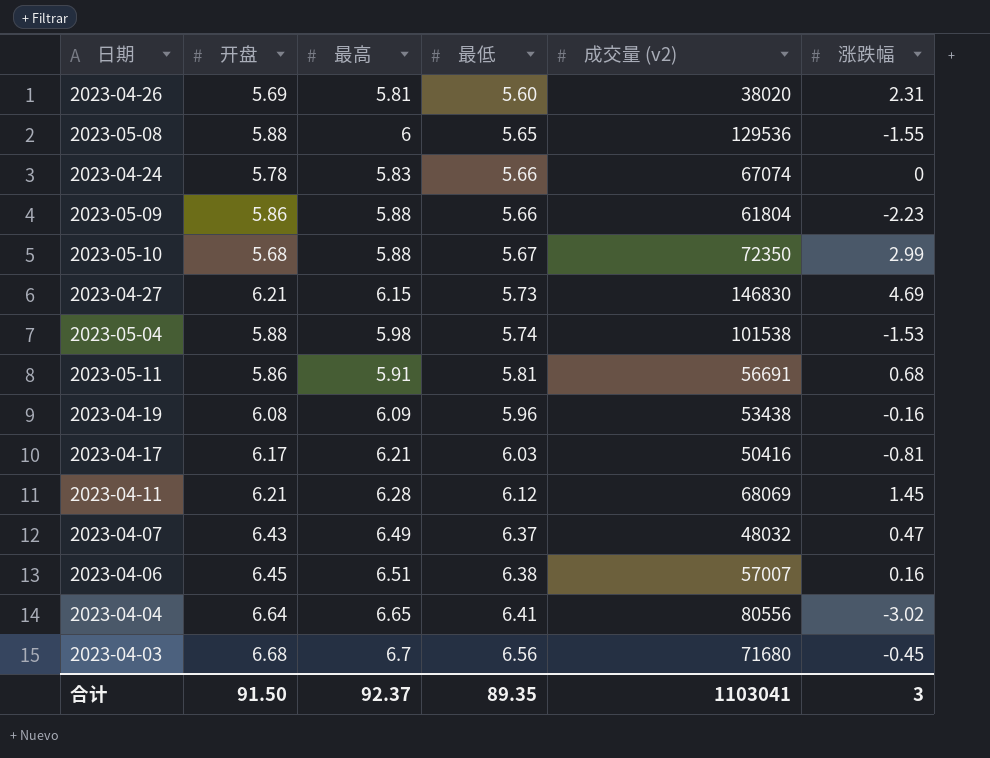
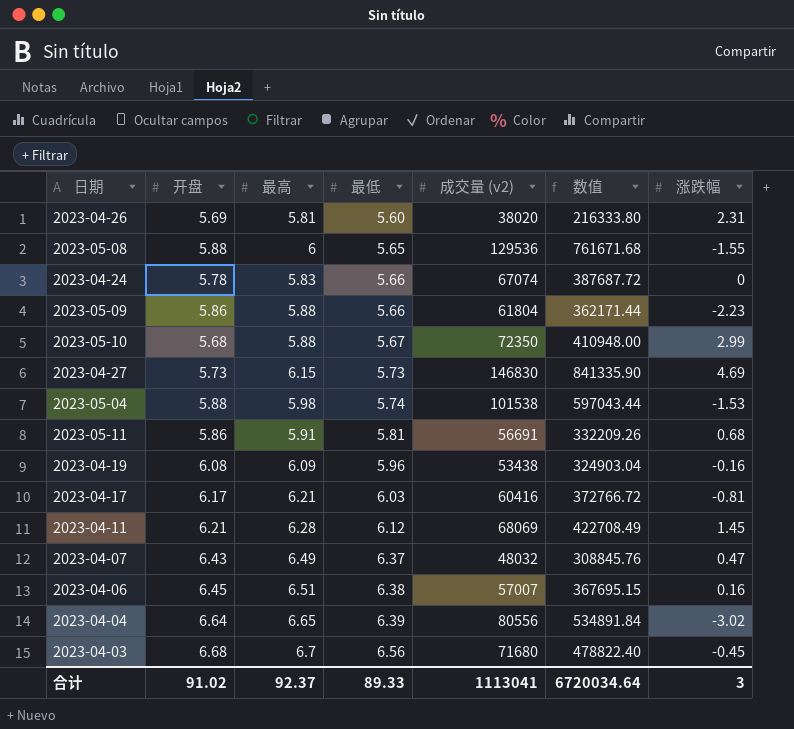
column 数值 | formula: none -> [开盘] * [成交量 (v2)]
2023-04-27 | 开盘: 6.21 -> 5.73
2023-04-17 | 成交量 (v2): 50416 -> 60416
2023-04-04 | 最低: 6.41 -> 6.39
合计 | 开盘: 91.50 -> 91.02
合计 | 最低: 89.35 -> 89.33
合计 | 成交量 (v2): 1103041 -> 1113041

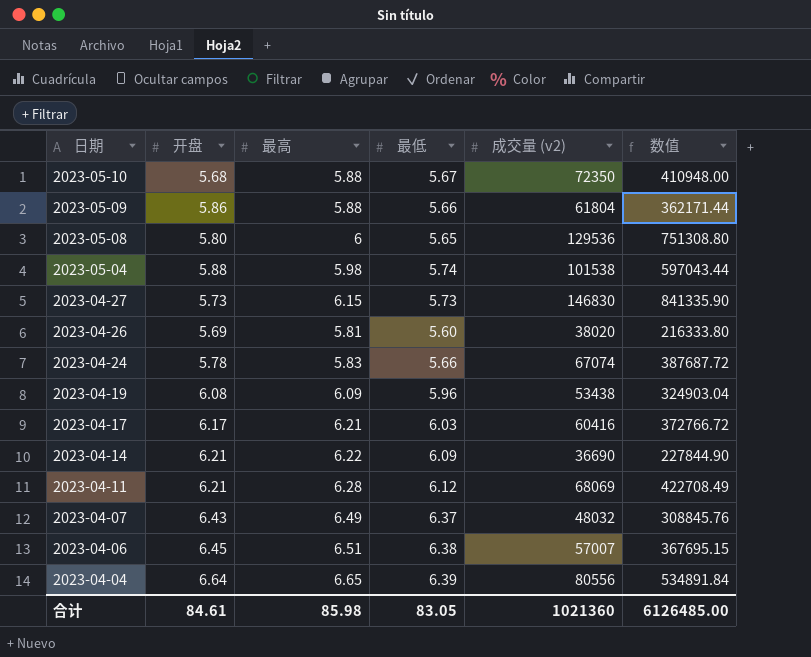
row order: 最低 ascending -> 日期 descending
column 涨跌幅 | position: 7 -> none
row 2023-05-11: 5.86 | 5.91 | 5.81 | 56691 | 332209.26 | 0.68 -> none
row 2023-04-03: 6.68 | 6.7 | 6.56 | 71680 | 478822.40 | -0.45 -> none
2023-05-08 | 开盘: 5.88 -> 5.80
2023-05-08 | 数值: 761671.68 -> 751308.80
row 2023-04-14: none -> 6.21 | 6.22 | 6.09 | 36690 | 227844.90
合计 | 开盘: 91.02 -> 84.61
合计 | 最高: 92.37 -> 85.98
合计 | 最低: 89.33 -> 83.05
合计 | 成交量 (v2): 1113041 -> 1021360
合计 | 数值: 6720034.64 -> 6126485.00

